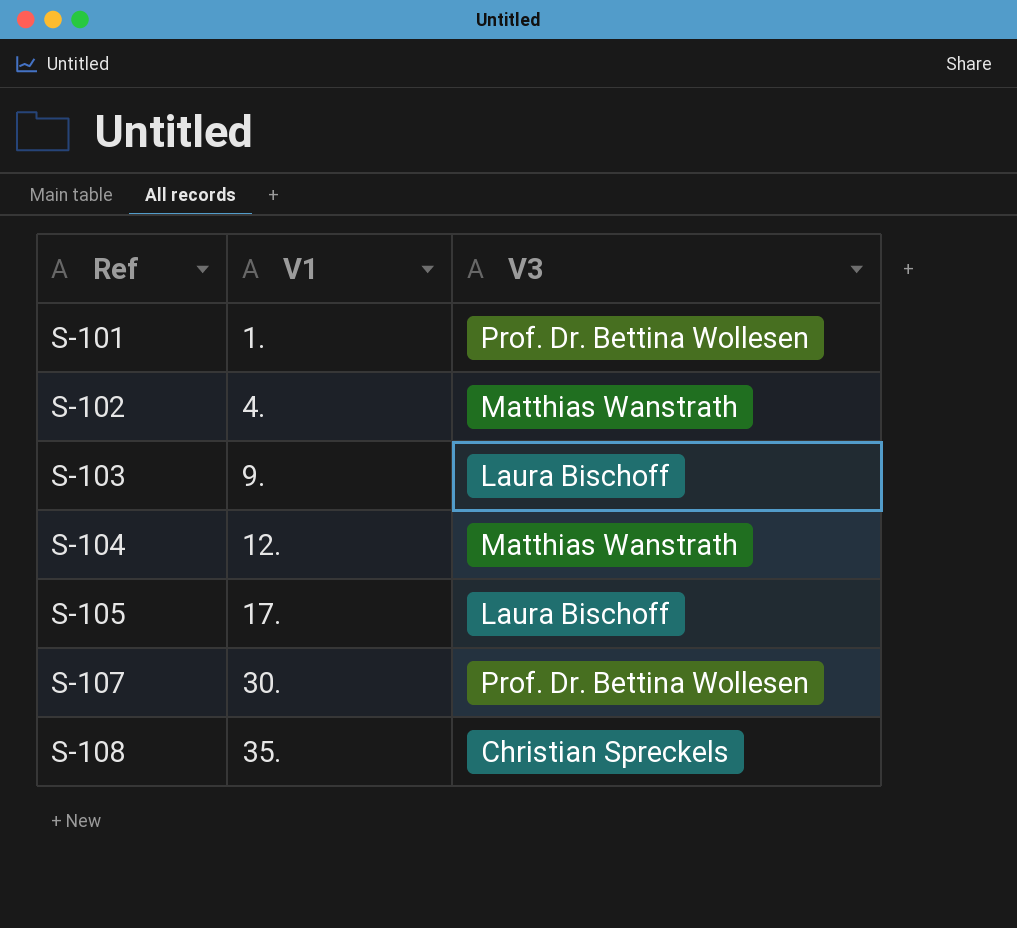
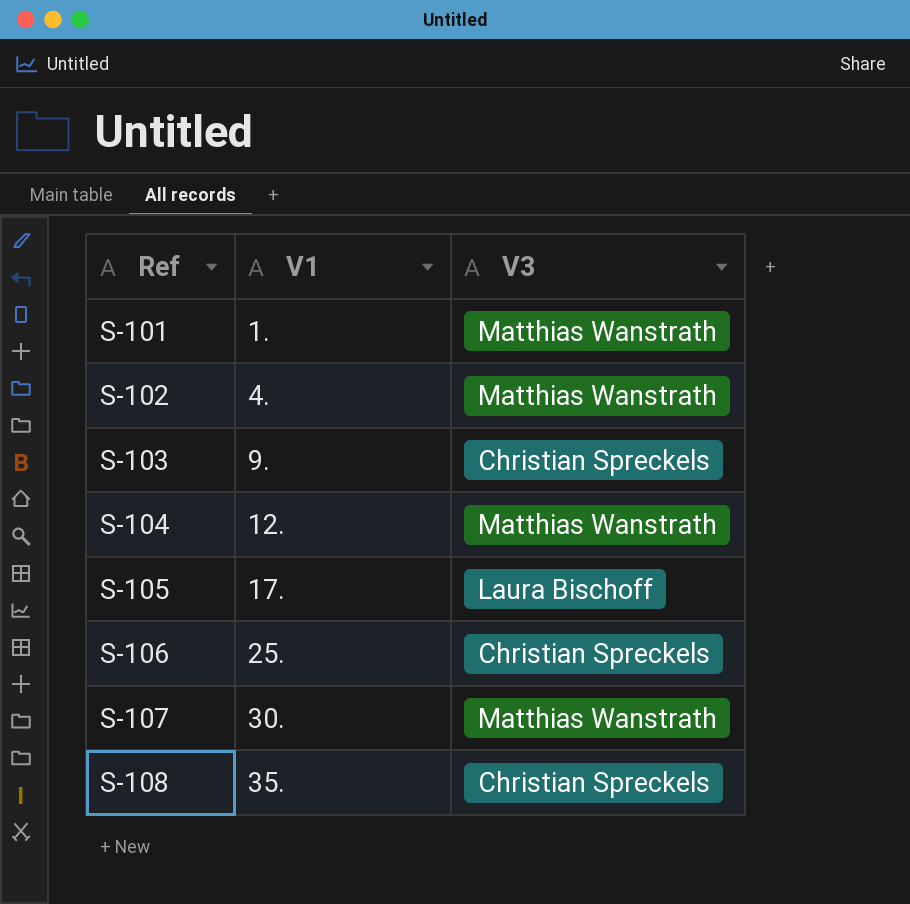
S-101 | V3: Prof. Dr. Bettina Wollesen -> Matthias Wanstrath
S-103 | V3: Laura Bischoff -> Christian Spreckels
row S-106: none -> 25. | Christian Spreckels
S-107 | V3: Prof. Dr. Bettina Wollesen -> Matthias Wanstrath

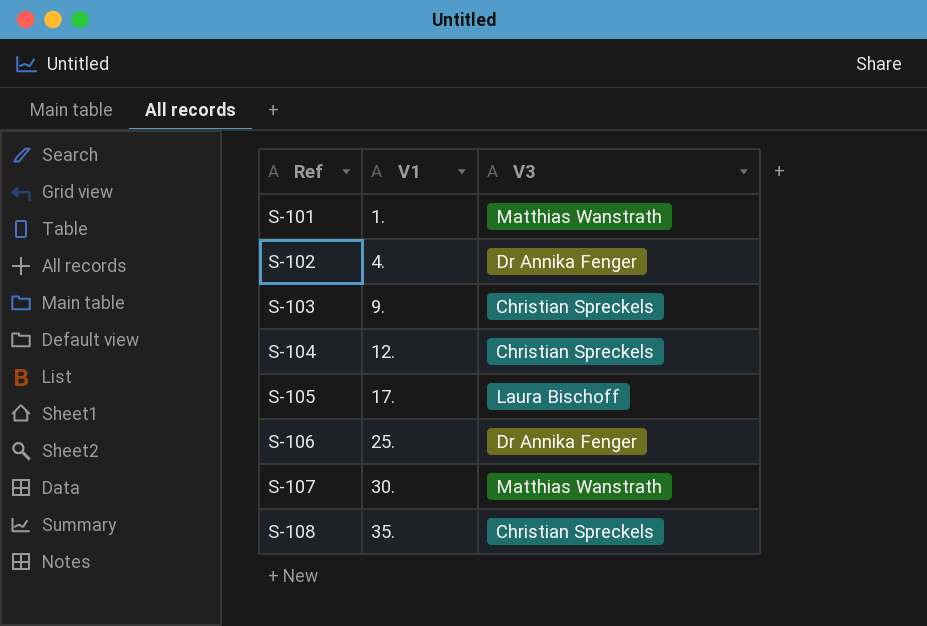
S-102 | V3: Matthias Wanstrath -> Dr Annika Fenger
S-104 | V3: Matthias Wanstrath -> Christian Spreckels
S-106 | V3: Christian Spreckels -> Dr Annika Fenger

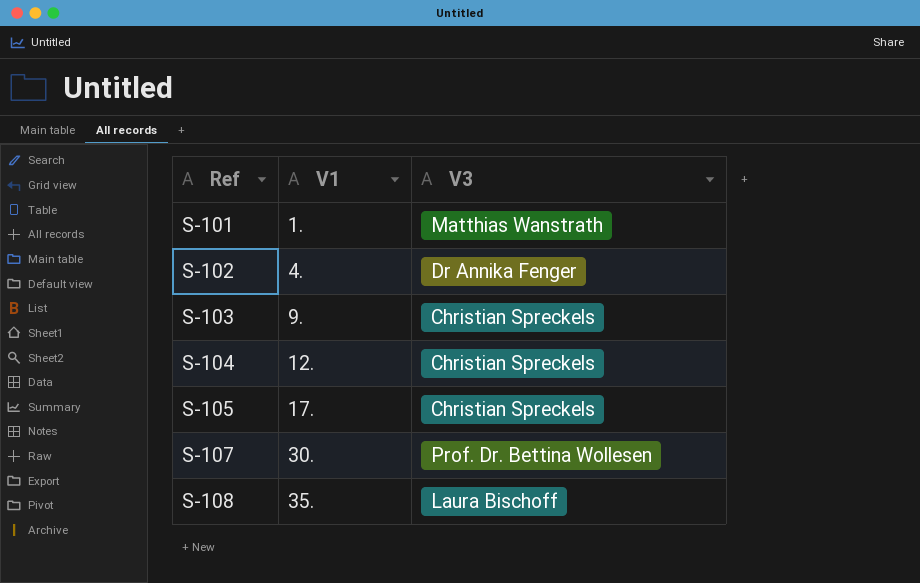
row S-106: 25. | Dr Annika Fenger -> none
S-105 | V3: Laura Bischoff -> Christian Spreckels
S-107 | V3: Matthias Wanstrath -> Prof. Dr. Bettina Wollesen
S-108 | V3: Christian Spreckels -> Laura Bischoff

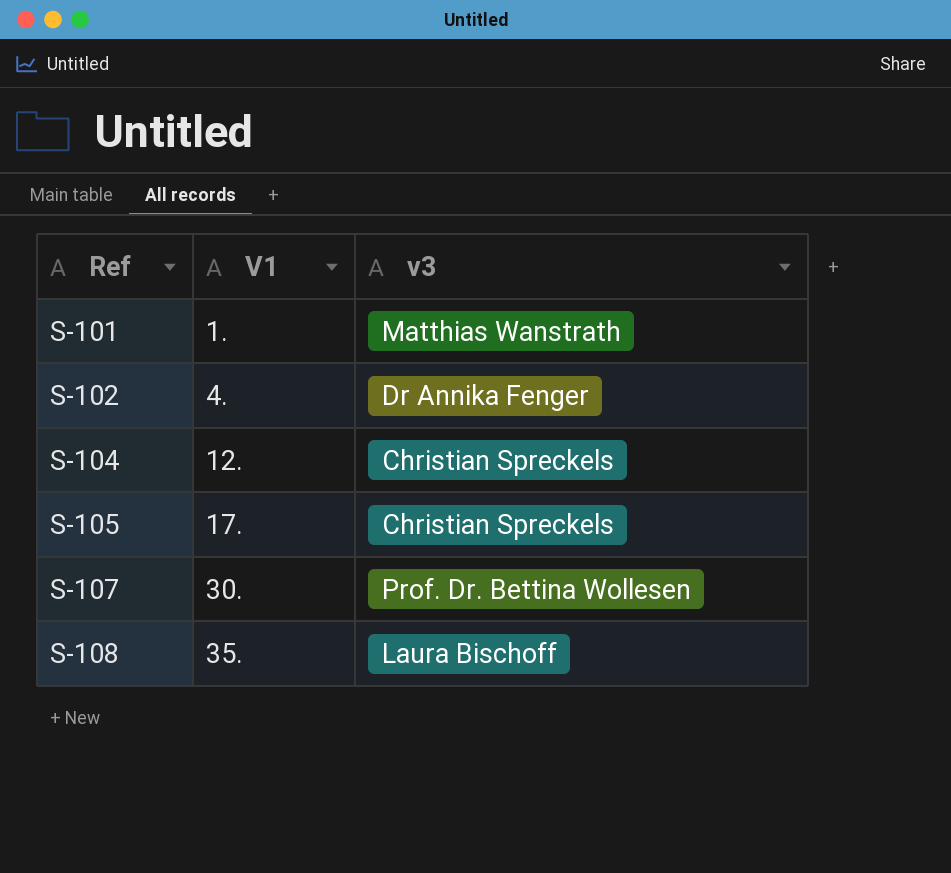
column name: V3 -> v3
row S-103: 9. | Christian Spreckels -> none

